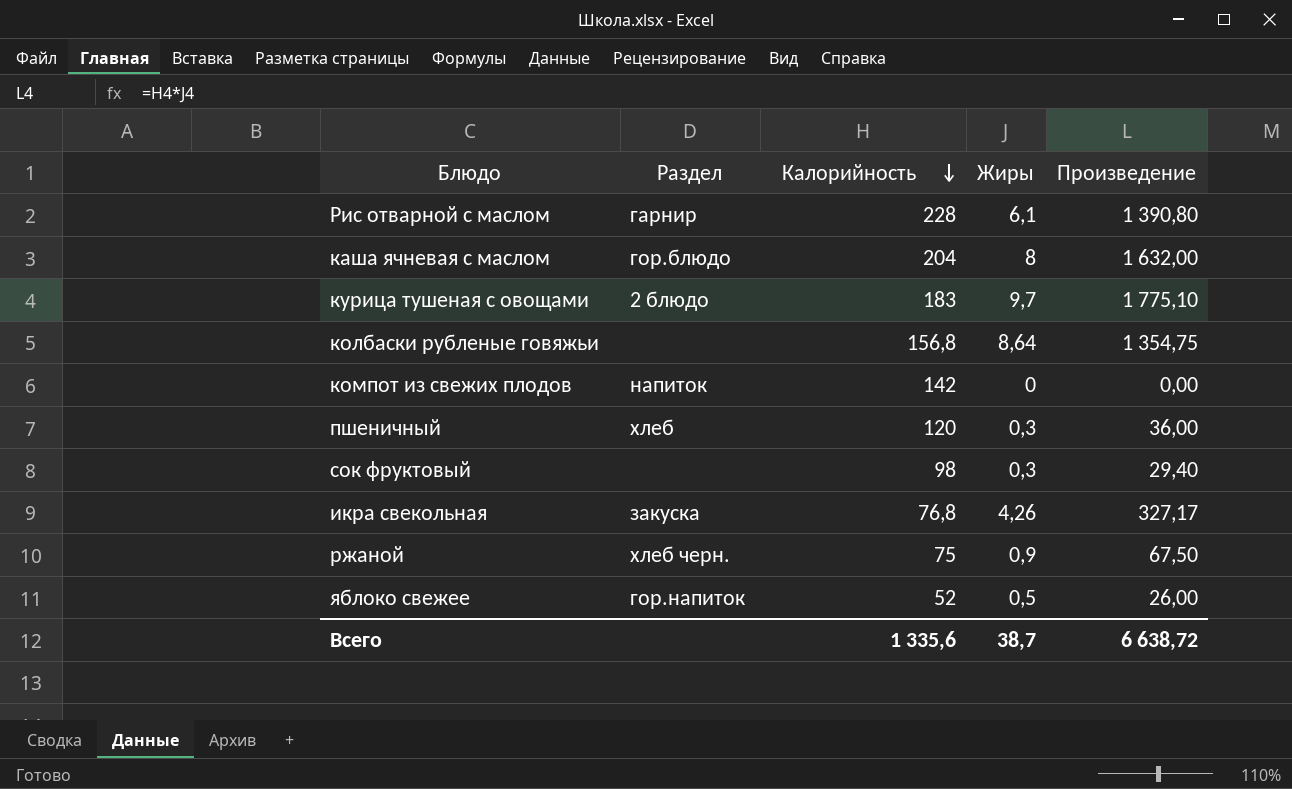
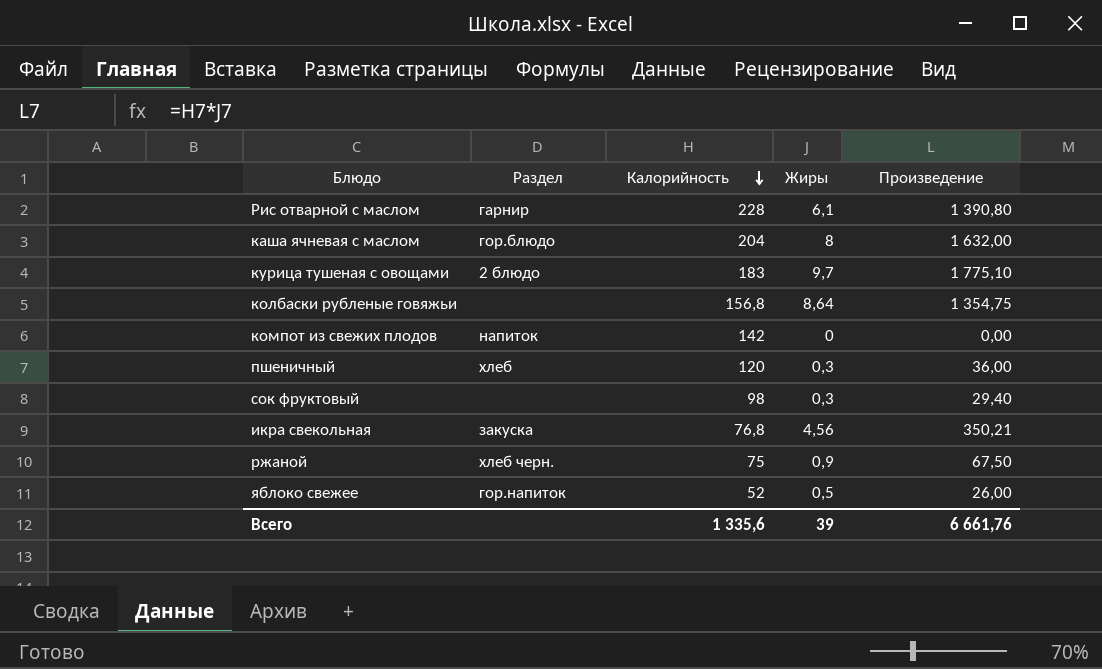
икра свекольная | Жиры: 4,26 -> 4,56
икра свекольная | Произведение: 327,17 -> 350,21
Всего | Жиры: 38,7 -> 39
Всего | Произведение: 6 638,72 -> 6 661,76

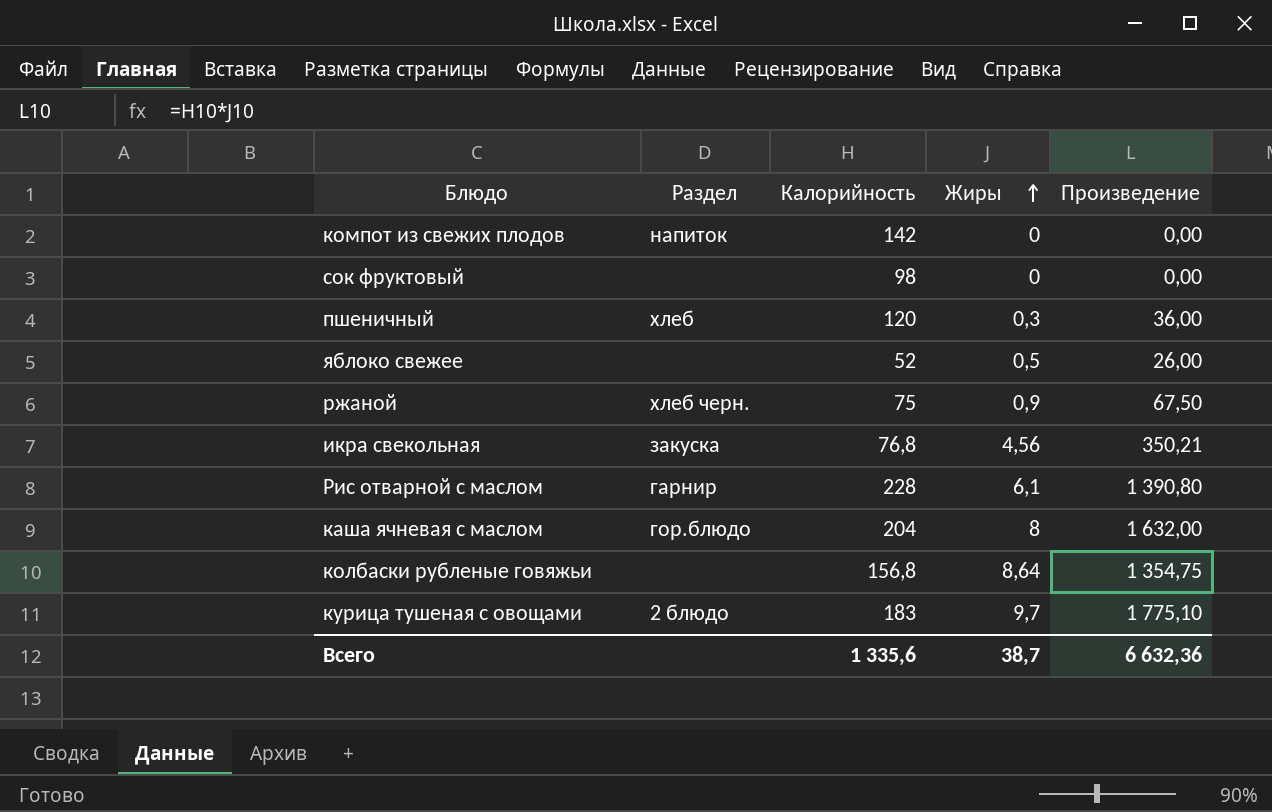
row order: Калорийность descending -> Жиры ascending
сок фруктовый | Жиры: 0,3 -> 0
сок фруктовый | Произведение: 29,40 -> 0,00
яблоко свежее | Раздел: гор.напиток -> none
Всего | Жиры: 39 -> 38,7
Всего | Произведение: 6 661,76 -> 6 632,36

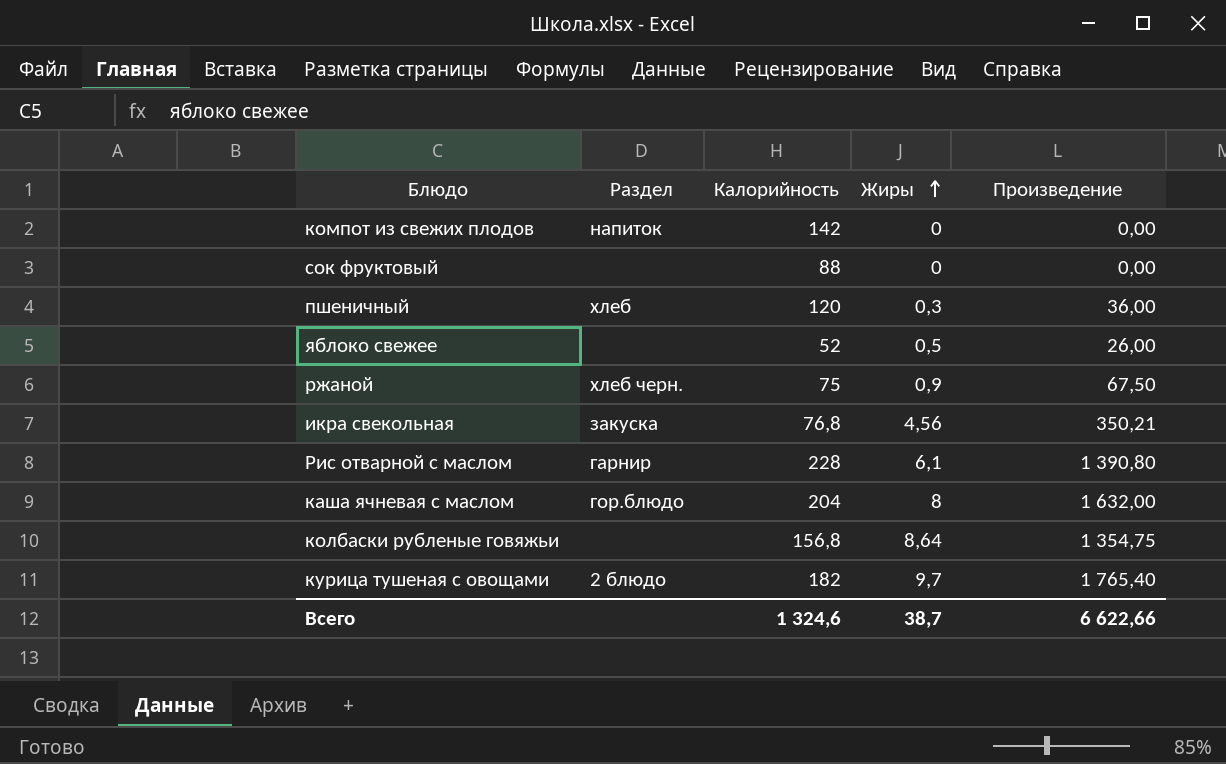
сок фруктовый | Калорийность: 98 -> 88
курица тушеная с овощами | Калорийность: 183 -> 182
курица тушеная с овощами | Произведение: 1 775,10 -> 1 765,40
Всего | Калорийность: 1 335,6 -> 1 324,6
Всего | Произведение: 6 632,36 -> 6 622,66

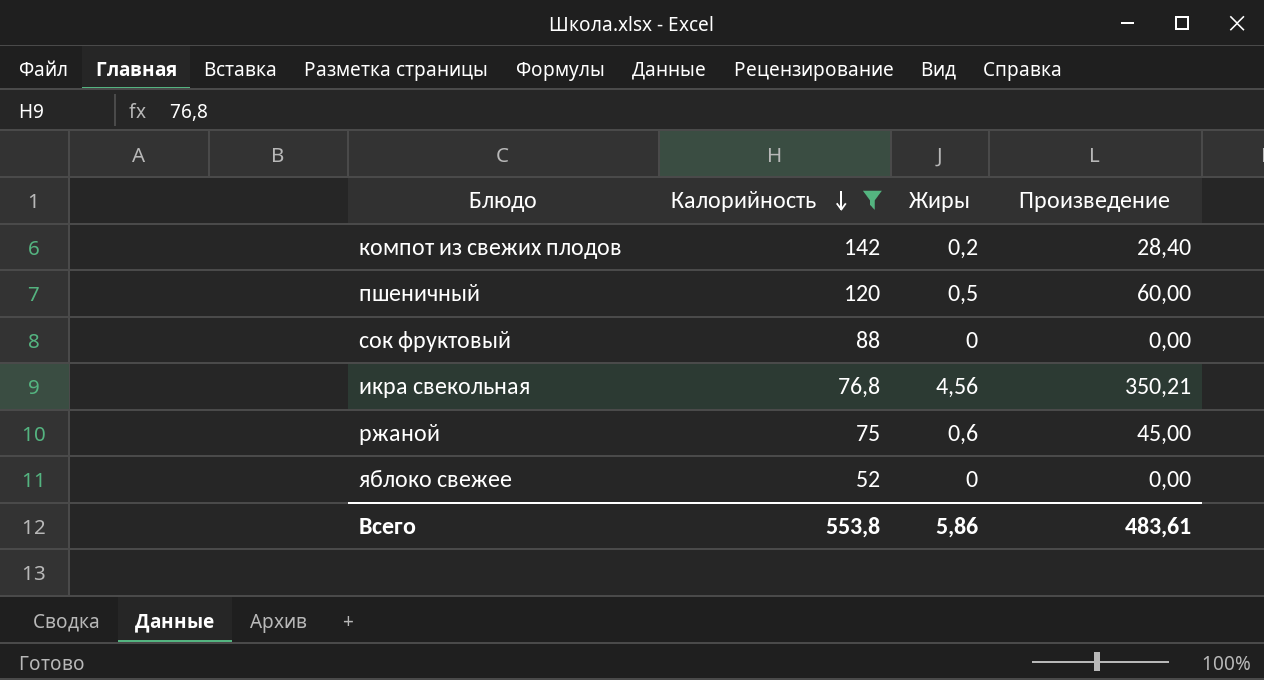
filter: none -> Калорийность <= 142
row order: Жиры ascending -> Калорийность descending
column Раздел | position: 2 -> none
компот из свежих плодов | Жиры: 0 -> 0,2
компот из свежих плодов | Произведение: 0,00 -> 28,40
пшеничный | Жиры: 0,3 -> 0,5
пшеничный | Произведение: 36,00 -> 60,00
ржаной | Жиры: 0,9 -> 0,6
ржаной | Произведение: 67,50 -> 45,00
яблоко свежее | Жиры: 0,5 -> 0
яблоко свежее | Произведение: 26,00 -> 0,00
Всего | Калорийность: 1 324,6 -> 553,8
Всего | Жиры: 38,7 -> 5,86
Всего | Произведение: 6 622,66 -> 483,61

